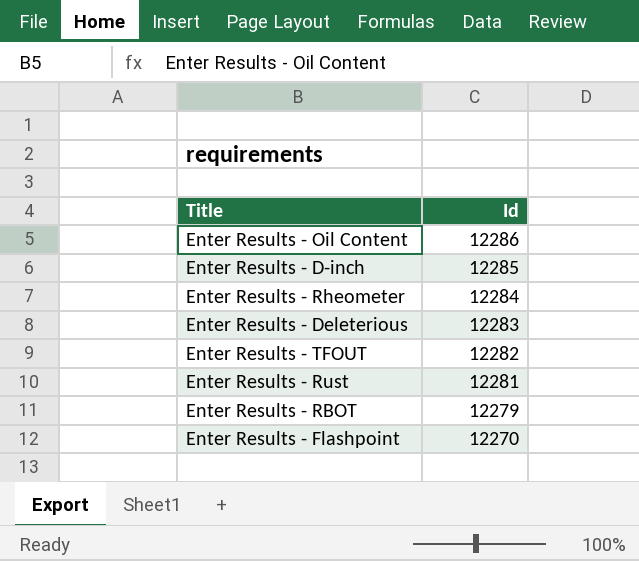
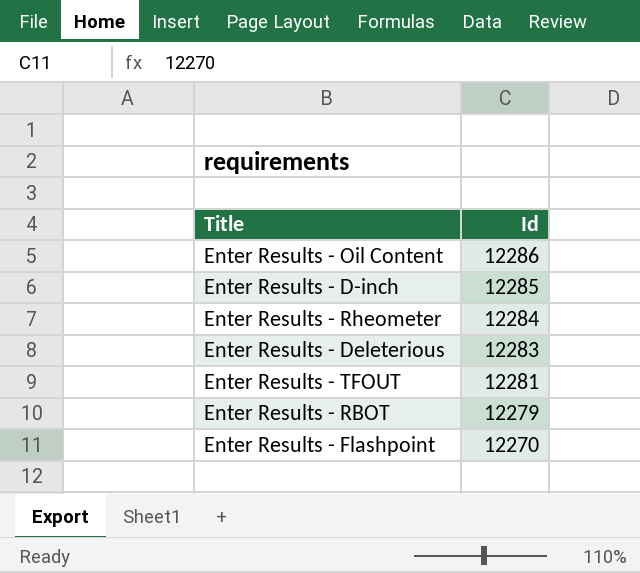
row Enter Results - Rust: 12281 -> none
Enter Results - TFOUT | Id: 12282 -> 12281

